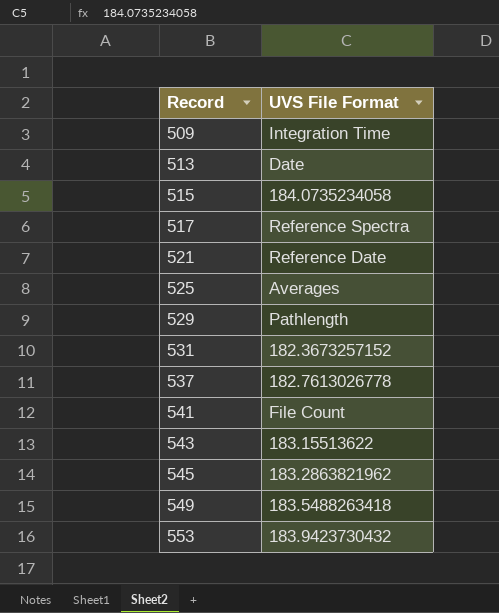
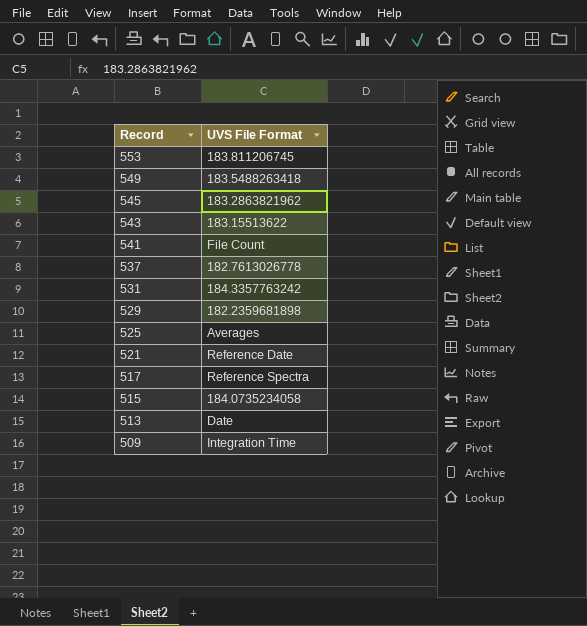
row order: Record ascending -> Record descending
553 | UVS File Format: 183.9423730432 -> 183.811206745
531 | UVS File Format: 182.3673257152 -> 184.3357763242
529 | UVS File Format: Pathlength -> 182.2359681898

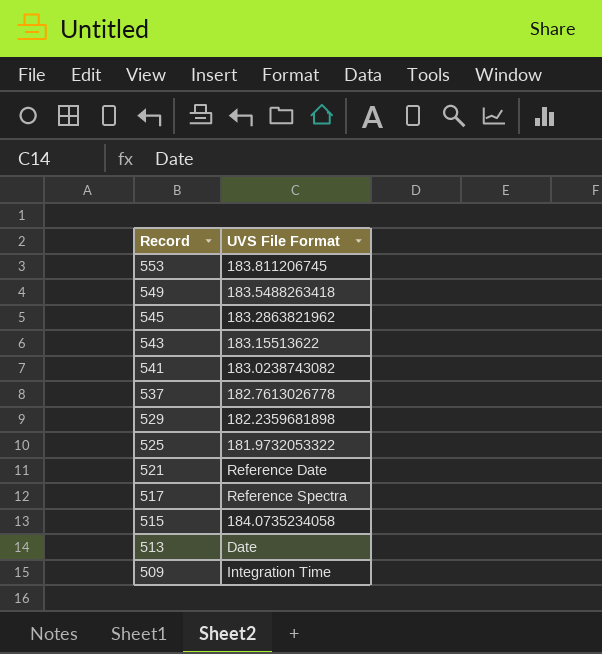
row 531: 184.3357763242 -> none
541 | UVS File Format: File Count -> 183.0238743082
525 | UVS File Format: Averages -> 181.9732053322

